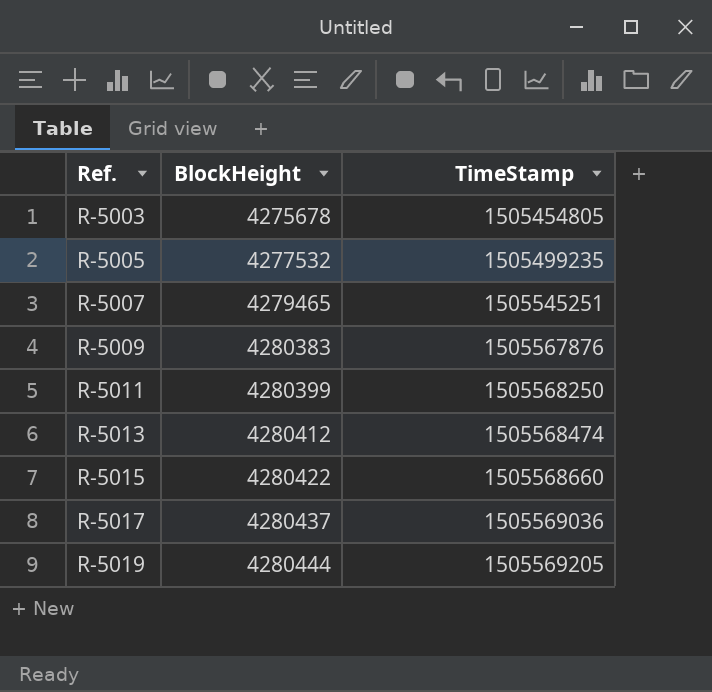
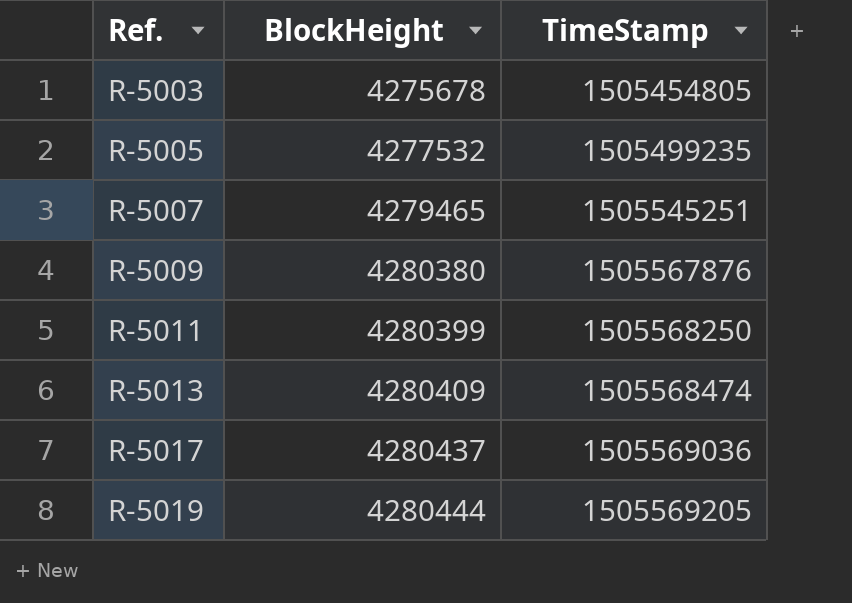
row R-5015: 4280422 | 1505568660 -> none
R-5009 | BlockHeight: 4280383 -> 4280380
R-5013 | BlockHeight: 4280412 -> 4280409

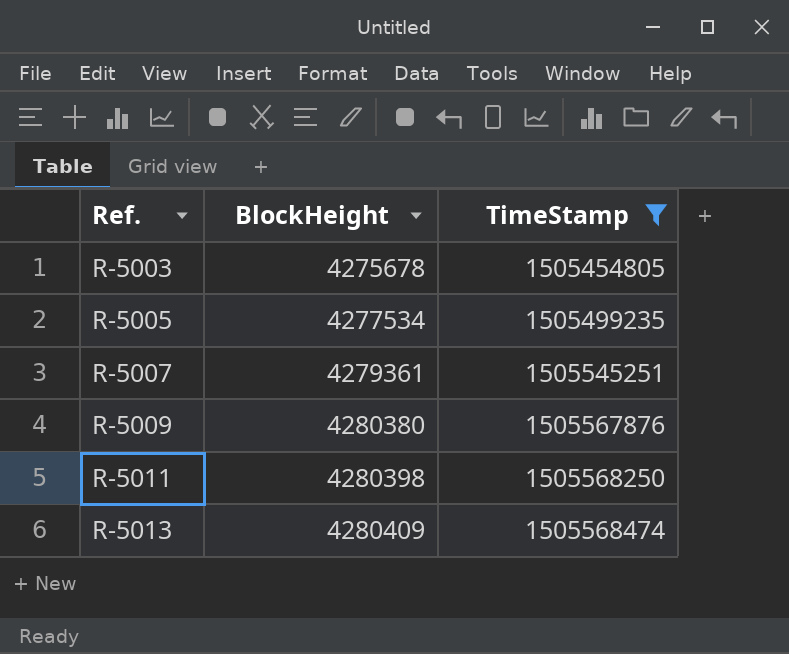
filter: none -> TimeStamp <= 1505568474
R-5005 | BlockHeight: 4277532 -> 4277534
R-5007 | BlockHeight: 4279465 -> 4279361
R-5011 | BlockHeight: 4280399 -> 4280398

